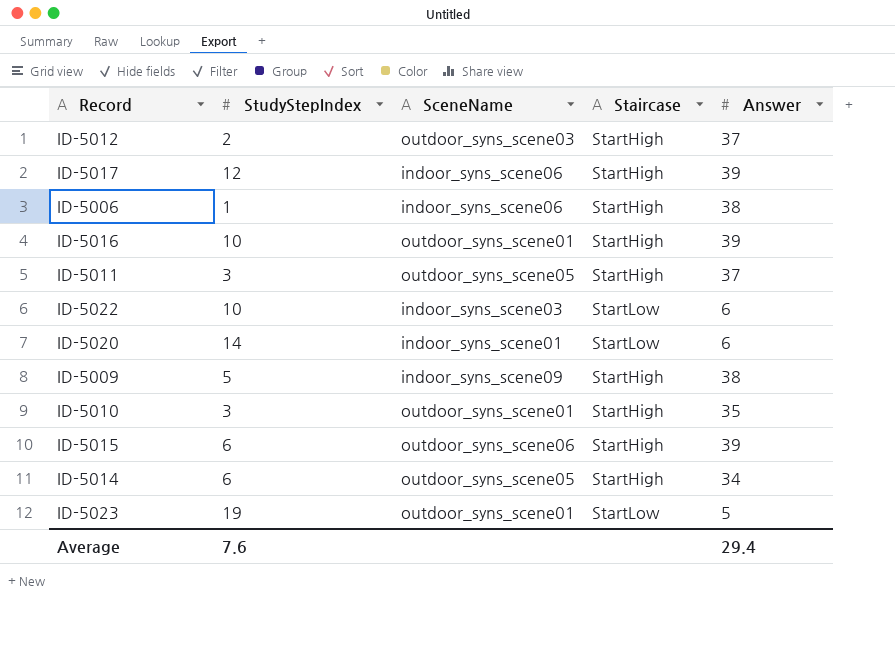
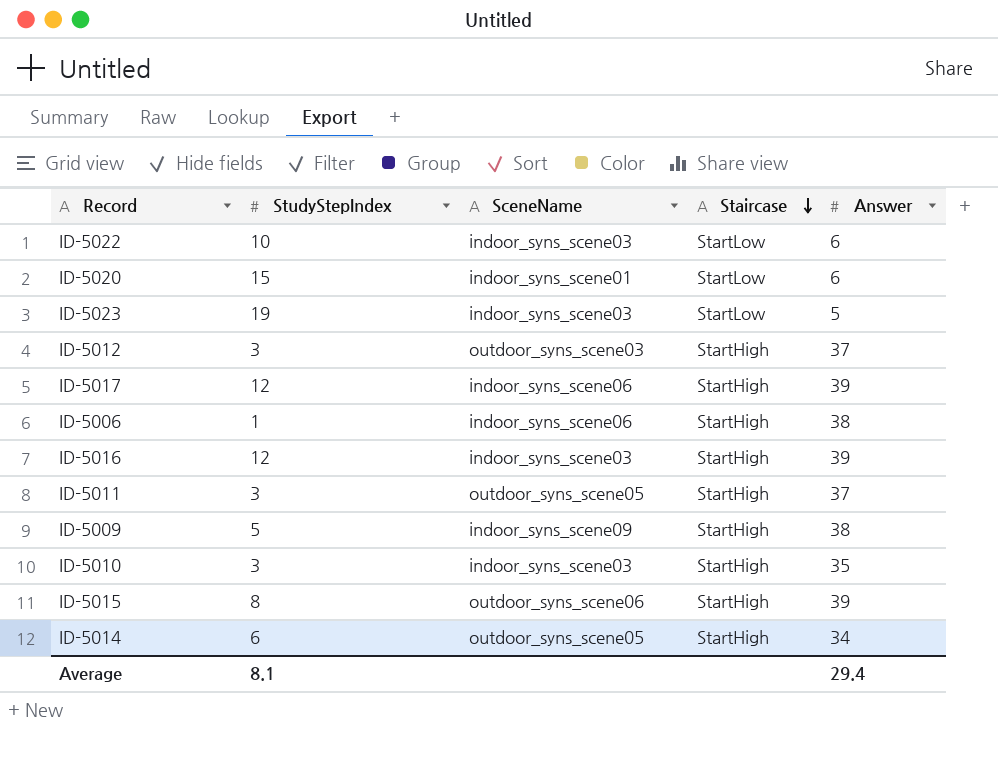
row order: none -> Staircase descending
ID-5020 | StudyStepIndex: 14 -> 15
ID-5023 | SceneName: outdoor_syns_scene01 -> indoor_syns_scene03
ID-5012 | StudyStepIndex: 2 -> 3
ID-5016 | StudyStepIndex: 10 -> 12
ID-5016 | SceneName: outdoor_syns_scene01 -> indoor_syns_scene03
ID-5010 | SceneName: outdoor_syns_scene01 -> indoor_syns_scene03
ID-5015 | StudyStepIndex: 6 -> 8
Average | StudyStepIndex: 7.6 -> 8.1

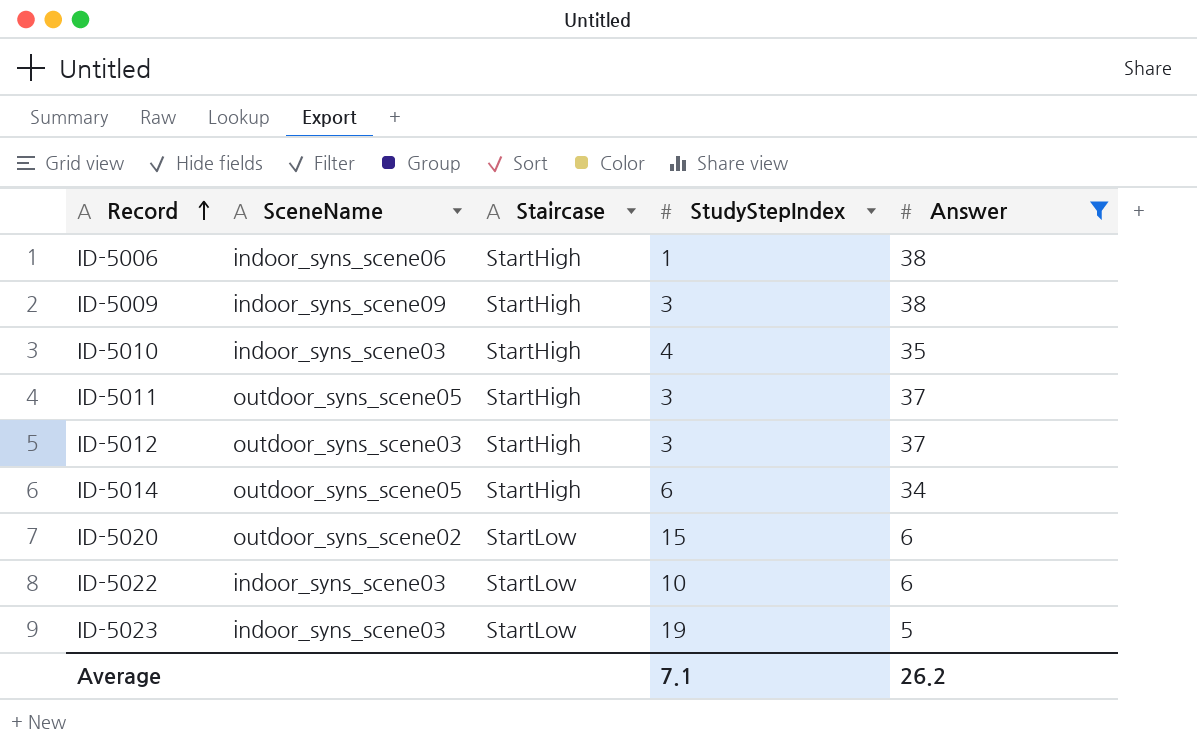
filter: none -> Answer != 39
row order: Staircase descending -> Record ascending
column StudyStepIndex | position: 2 -> 4
ID-5009 | StudyStepIndex: 5 -> 3
ID-5010 | StudyStepIndex: 3 -> 4
ID-5020 | SceneName: indoor_syns_scene01 -> outdoor_syns_scene02
Average | StudyStepIndex: 8.1 -> 7.1
Average | Answer: 29.4 -> 26.2

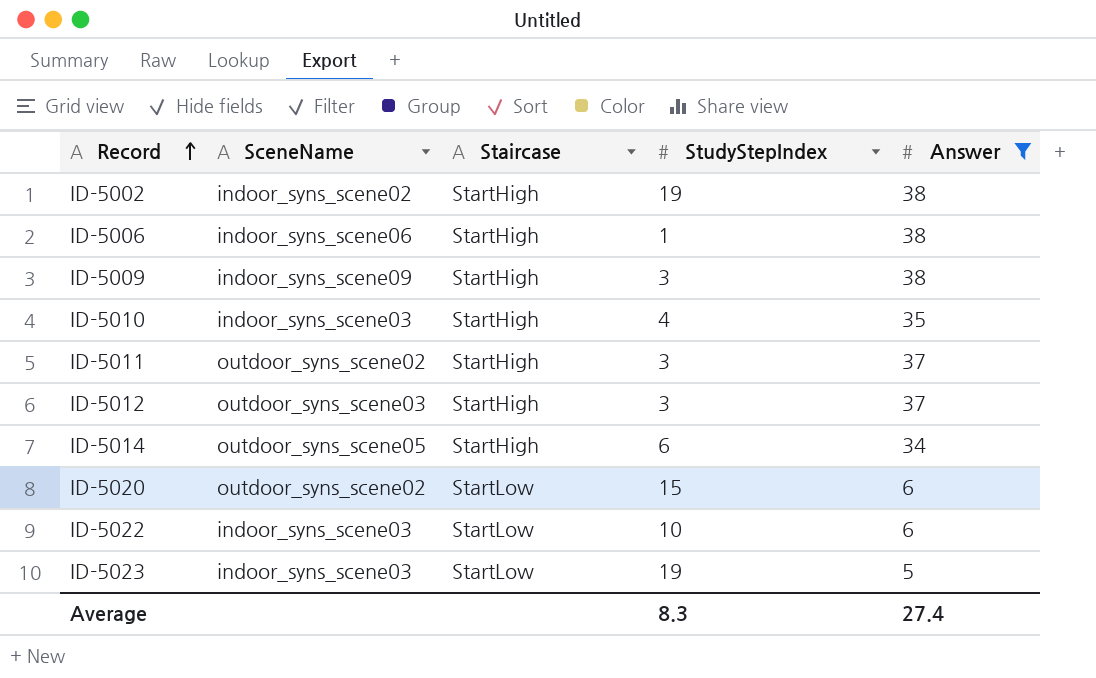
row ID-5002: none -> indoor_syns_scene02 | StartHigh | 19 | 38
ID-5011 | SceneName: outdoor_syns_scene05 -> outdoor_syns_scene02
Average | StudyStepIndex: 7.1 -> 8.3
Average | Answer: 26.2 -> 27.4

